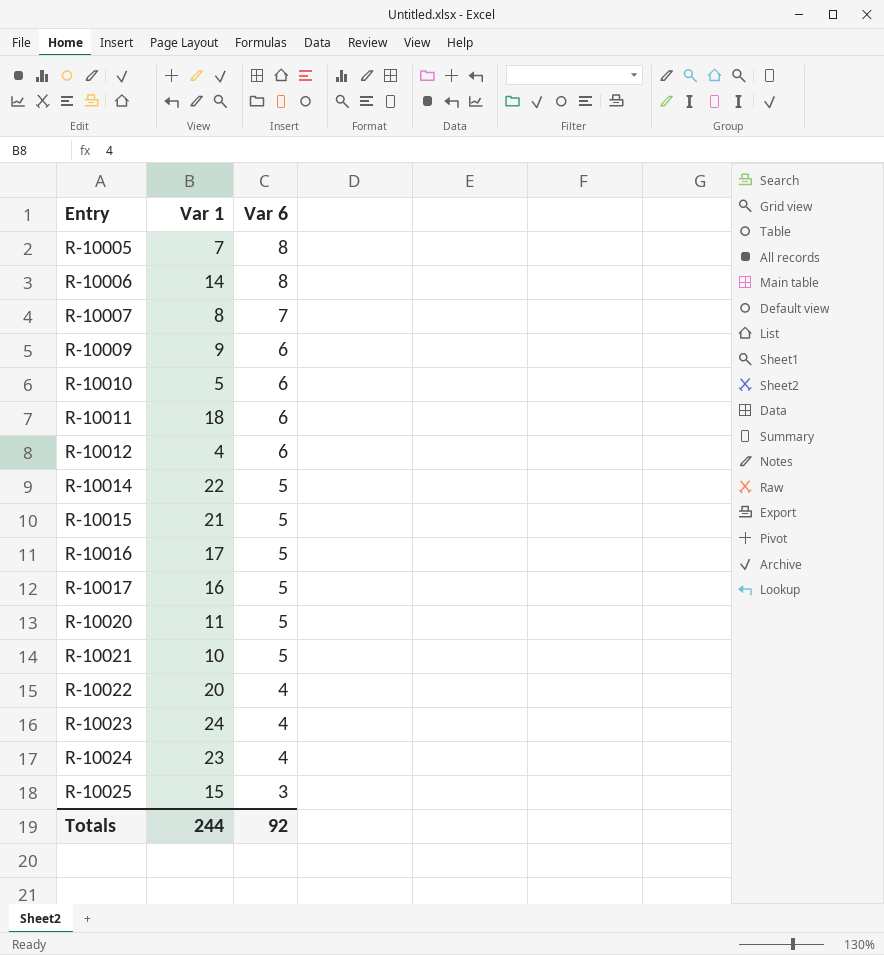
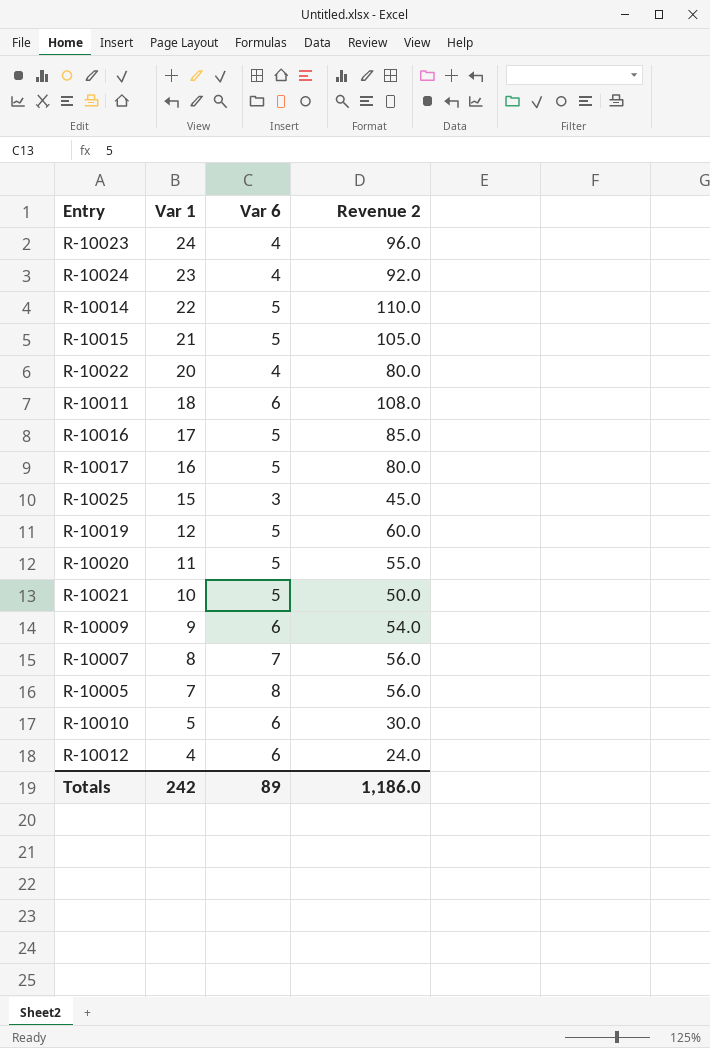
row order: Entry ascending -> Var 1 descending
column Revenue 2 | formula: none -> [Var 1] * [Var 6]
row R-10006: 14 | 8 -> none
row R-10019: none -> 12 | 5 | 60.0
Totals | Var 1: 244 -> 242
Totals | Var 6: 92 -> 89

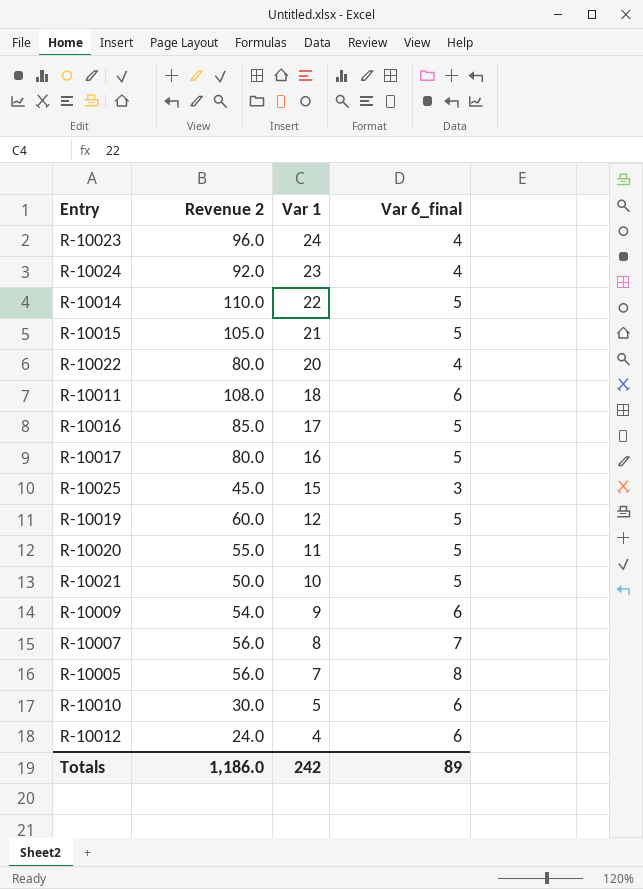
column Revenue 2 | position: 4 -> 2
column name: Var 6 -> Var 6_final

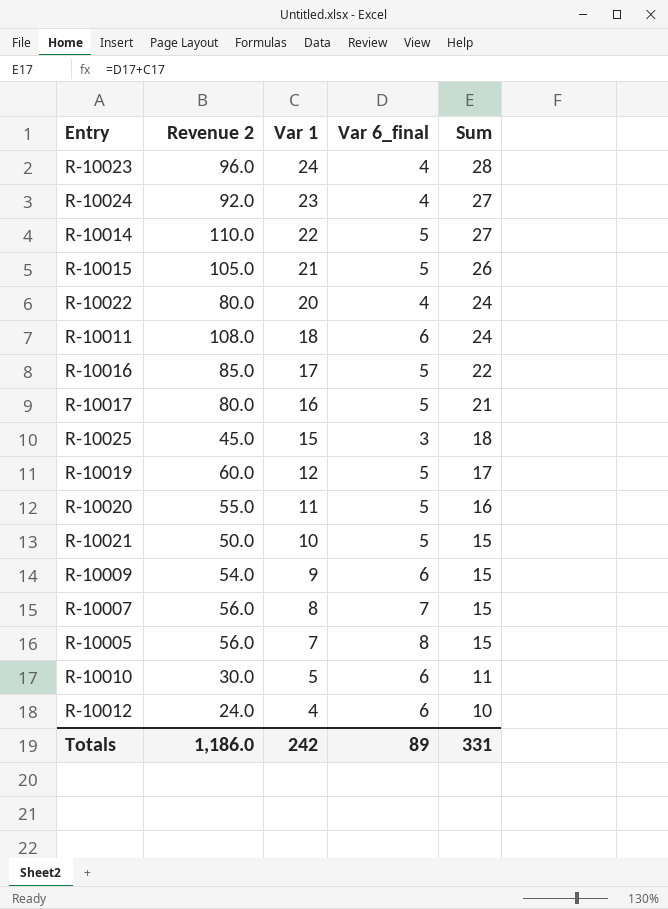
column Sum | formula: none -> [Var 1] + [Var 6_final]

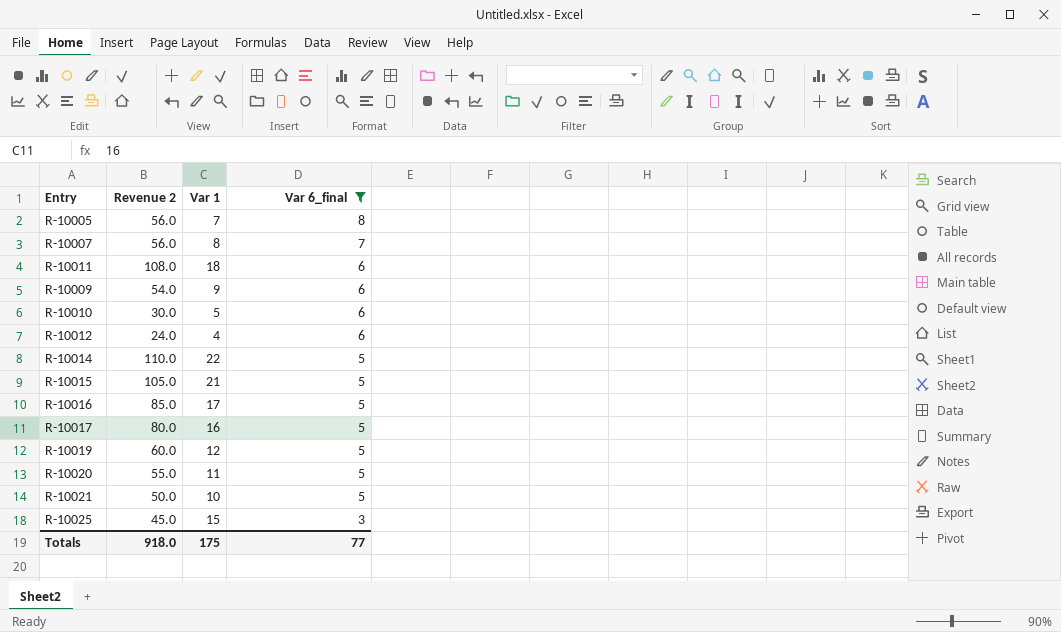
filter: none -> Var 6_final != 4
row order: Var 1 descending -> Var 6_final descending
column Sum | formula: [Var 1] + [Var 6_final] -> none
Totals | Revenue 2: 1,186.0 -> 918.0
Totals | Var 1: 242 -> 175
Totals | Var 6_final: 89 -> 77

